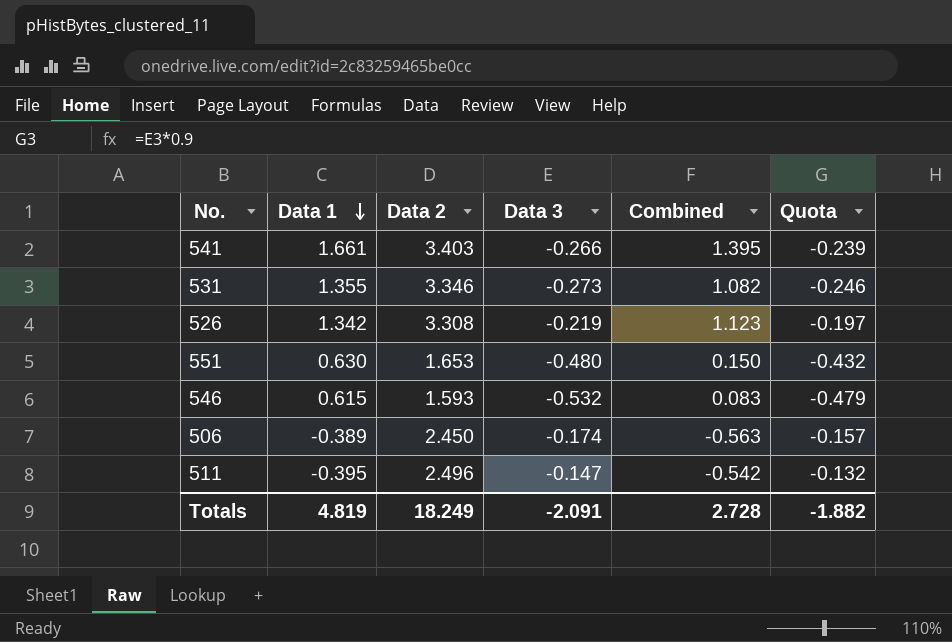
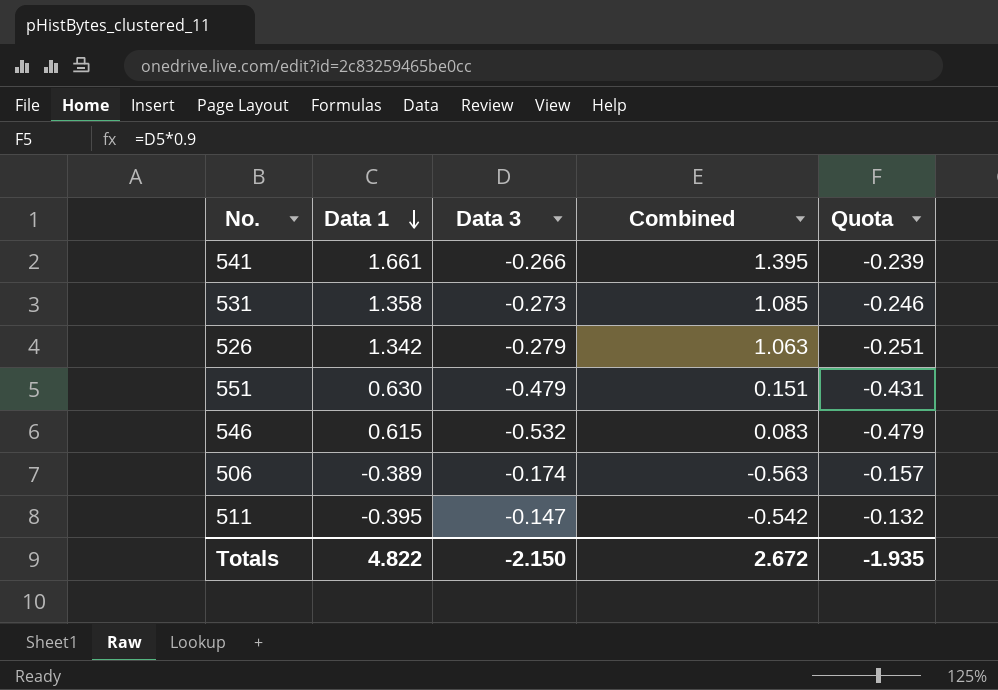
column Data 2 | position: 3 -> none
531 | Data 1: 1.355 -> 1.358
531 | Combined: 1.082 -> 1.085
526 | Data 3: -0.219 -> -0.279
526 | Combined: 1.123 -> 1.063
526 | Quota: -0.197 -> -0.251
551 | Data 3: -0.480 -> -0.479
551 | Combined: 0.150 -> 0.151
551 | Quota: -0.432 -> -0.431
Totals | Data 1: 4.819 -> 4.822
Totals | Data 3: -2.091 -> -2.150
Totals | Combined: 2.728 -> 2.672
Totals | Quota: -1.882 -> -1.935

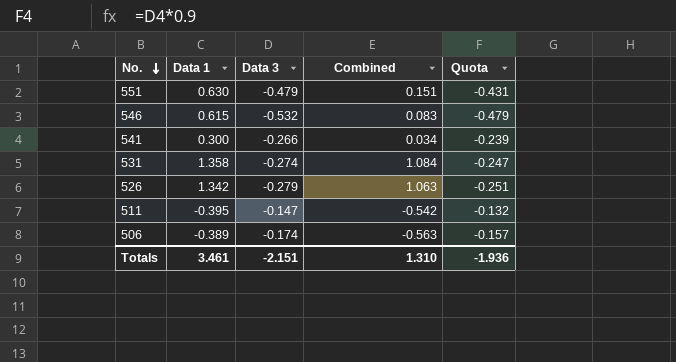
row order: Data 1 descending -> No. descending
541 | Data 1: 1.661 -> 0.300
541 | Combined: 1.395 -> 0.034
531 | Data 3: -0.273 -> -0.274
531 | Combined: 1.085 -> 1.084
531 | Quota: -0.246 -> -0.247
Totals | Data 1: 4.822 -> 3.461
Totals | Data 3: -2.150 -> -2.151
Totals | Combined: 2.672 -> 1.310
Totals | Quota: -1.935 -> -1.936

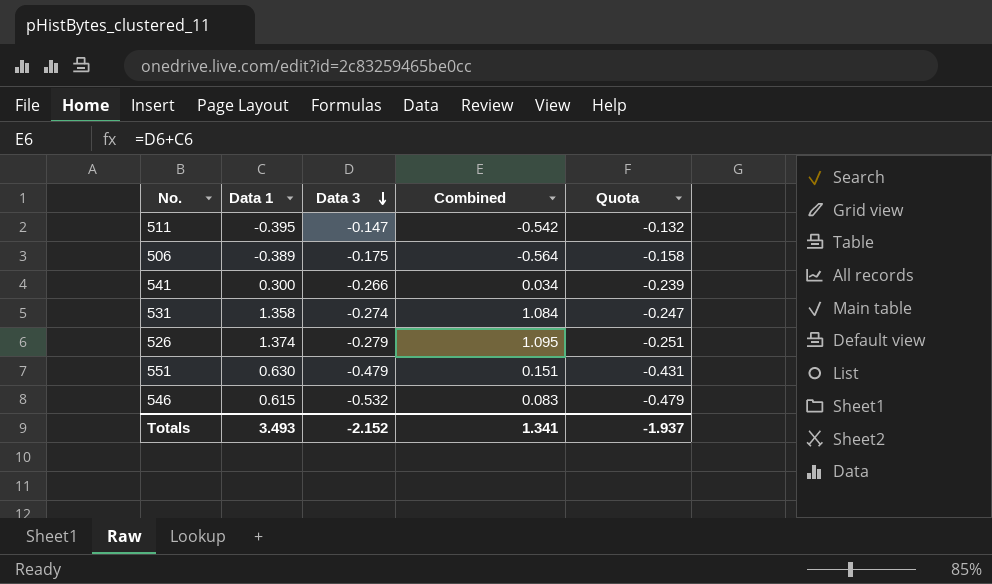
row order: No. descending -> Data 3 descending
506 | Data 3: -0.174 -> -0.175
506 | Combined: -0.563 -> -0.564
506 | Quota: -0.157 -> -0.158
526 | Data 1: 1.342 -> 1.374
526 | Combined: 1.063 -> 1.095
Totals | Data 1: 3.461 -> 3.493
Totals | Data 3: -2.151 -> -2.152
Totals | Combined: 1.310 -> 1.341
Totals | Quota: -1.936 -> -1.937

